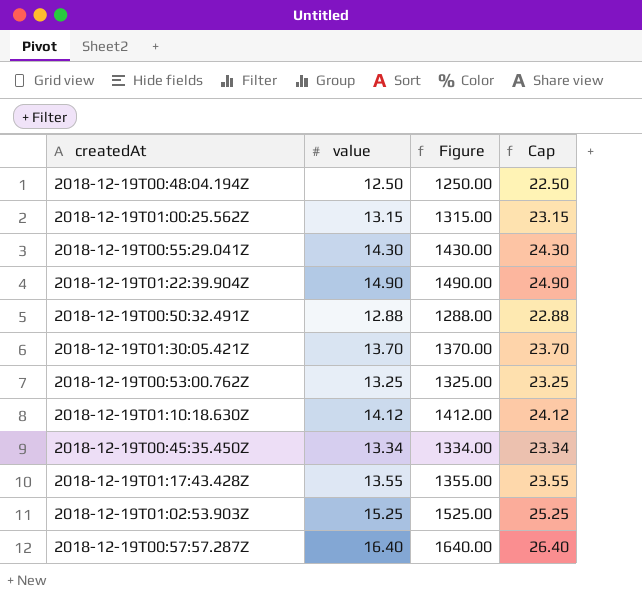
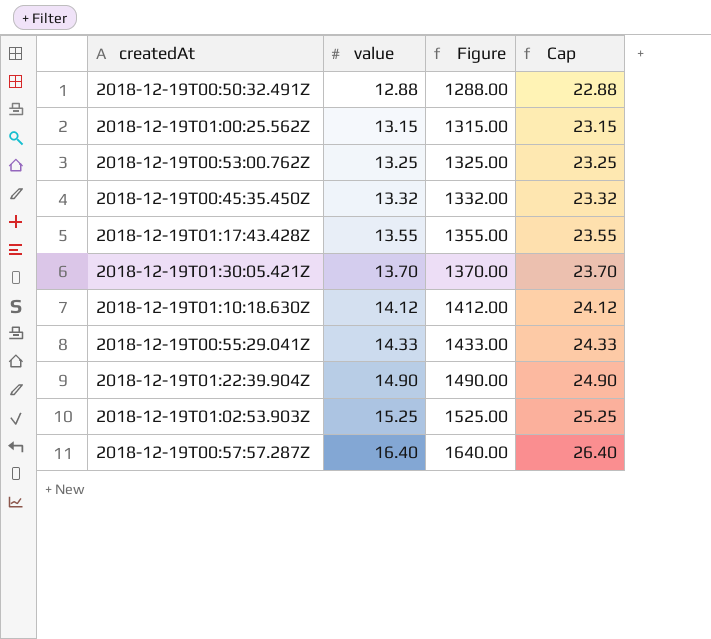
row order: none -> value ascending
row 2018-12-19T00:48:04.194Z: 12.50 | 1250.00 | 22.50 -> none
2018-12-19T00:45:35.450Z | value: 13.34 -> 13.32
2018-12-19T00:45:35.450Z | Figure: 1334.00 -> 1332.00
2018-12-19T00:45:35.450Z | Cap: 23.34 -> 23.32
2018-12-19T00:55:29.041Z | value: 14.30 -> 14.33
2018-12-19T00:55:29.041Z | Figure: 1430.00 -> 1433.00
2018-12-19T00:55:29.041Z | Cap: 24.30 -> 24.33

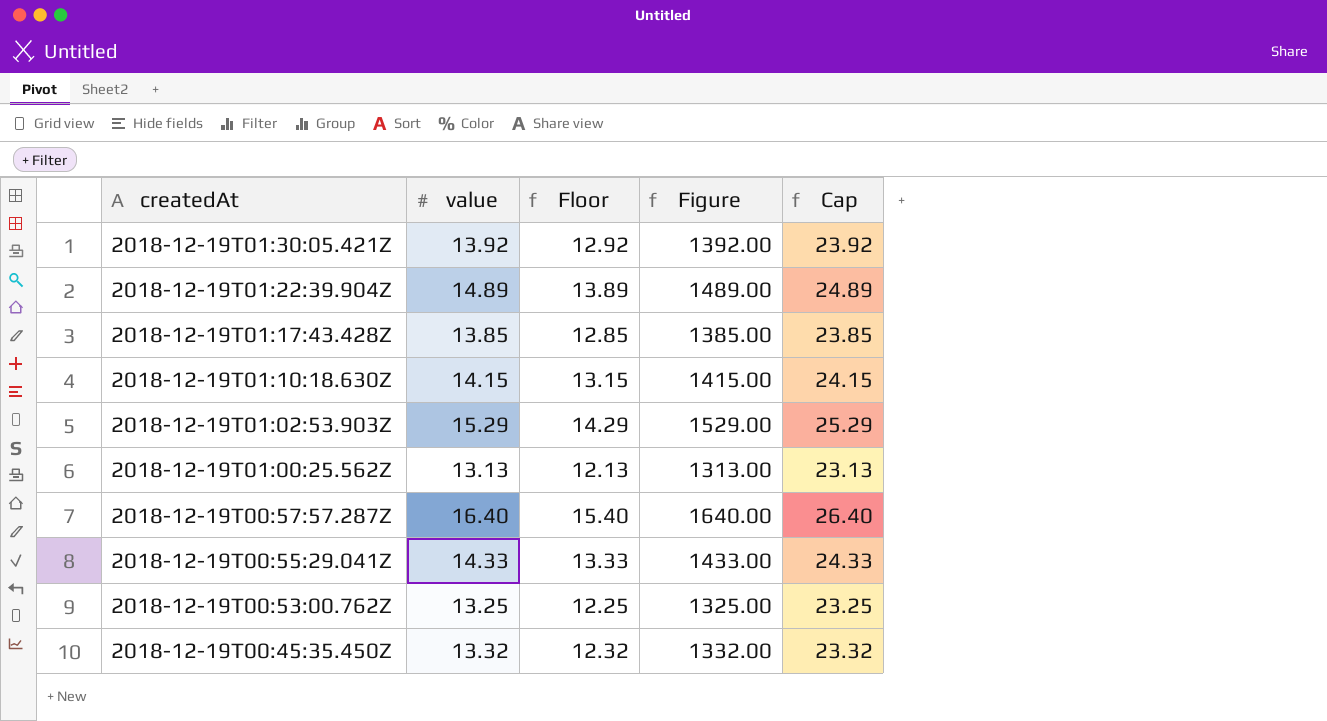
row order: value ascending -> createdAt descending
column Floor | formula: none -> [value] - 1
row 2018-12-19T00:50:32.491Z: 12.88 | 1288.00 | 22.88 -> none
2018-12-19T01:30:05.421Z | value: 13.70 -> 13.92
2018-12-19T01:30:05.421Z | Figure: 1370.00 -> 1392.00
2018-12-19T01:30:05.421Z | Cap: 23.70 -> 23.92
2018-12-19T01:22:39.904Z | value: 14.90 -> 14.89
2018-12-19T01:22:39.904Z | Figure: 1490.00 -> 1489.00
2018-12-19T01:22:39.904Z | Cap: 24.90 -> 24.89
2018-12-19T01:17:43.428Z | value: 13.55 -> 13.85
2018-12-19T01:17:43.428Z | Figure: 1355.00 -> 1385.00
2018-12-19T01:17:43.428Z | Cap: 23.55 -> 23.85
2018-12-19T01:10:18.630Z | value: 14.12 -> 14.15
2018-12-19T01:10:18.630Z | Figure: 1412.00 -> 1415.00
2018-12-19T01:10:18.630Z | Cap: 24.12 -> 24.15
2018-12-19T01:02:53.903Z | value: 15.25 -> 15.29
2018-12-19T01:02:53.903Z | Figure: 1525.00 -> 1529.00
2018-12-19T01:02:53.903Z | Cap: 25.25 -> 25.29
2018-12-19T01:00:25.562Z | value: 13.15 -> 13.13
2018-12-19T01:00:25.562Z | Figure: 1315.00 -> 1313.00
2018-12-19T01:00:25.562Z | Cap: 23.15 -> 23.13

